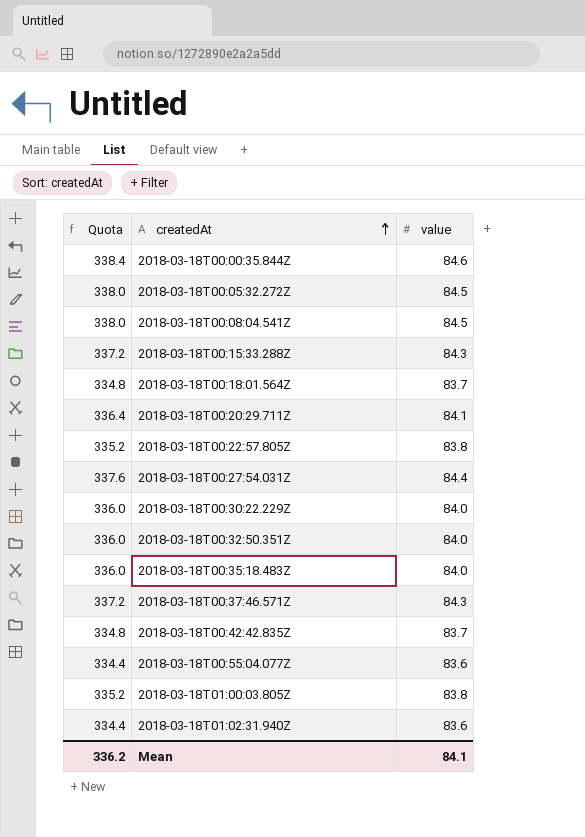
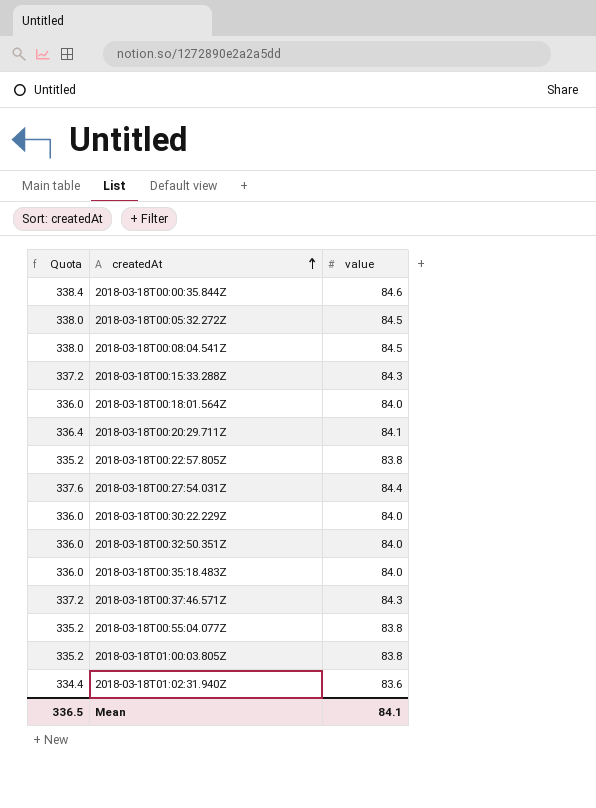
row 2018-03-18T00:42:42.835Z: 334.8 | 83.7 -> none
2018-03-18T00:18:01.564Z | Quota: 334.8 -> 336.0
2018-03-18T00:18:01.564Z | value: 83.7 -> 84.0
2018-03-18T00:55:04.077Z | Quota: 334.4 -> 335.2
2018-03-18T00:55:04.077Z | value: 83.6 -> 83.8
Mean | Quota: 336.2 -> 336.5

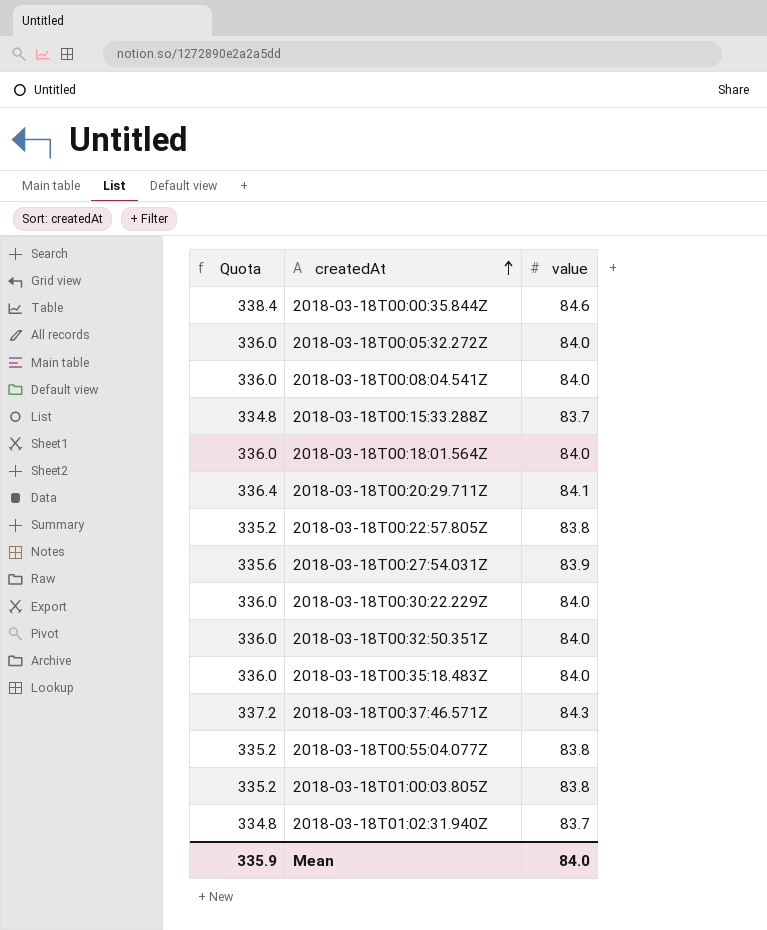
2018-03-18T00:05:32.272Z | Quota: 338.0 -> 336.0
2018-03-18T00:05:32.272Z | value: 84.5 -> 84.0
2018-03-18T00:08:04.541Z | Quota: 338.0 -> 336.0
2018-03-18T00:08:04.541Z | value: 84.5 -> 84.0
2018-03-18T00:15:33.288Z | Quota: 337.2 -> 334.8
2018-03-18T00:15:33.288Z | value: 84.3 -> 83.7
2018-03-18T00:27:54.031Z | Quota: 337.6 -> 335.6
2018-03-18T00:27:54.031Z | value: 84.4 -> 83.9
2018-03-18T01:02:31.940Z | Quota: 334.4 -> 334.8
2018-03-18T01:02:31.940Z | value: 83.6 -> 83.7
Mean | Quota: 336.5 -> 335.9
Mean | value: 84.1 -> 84.0

